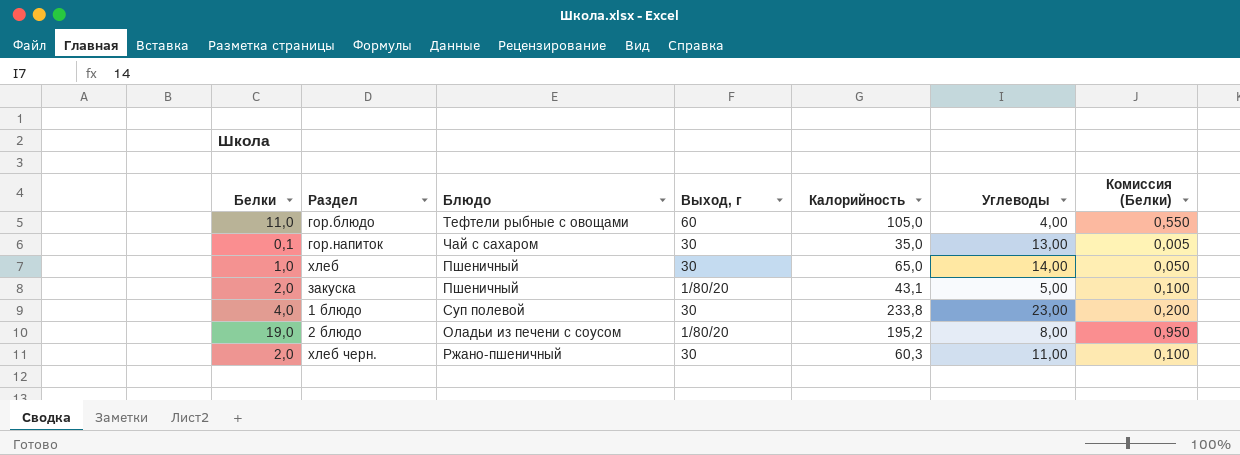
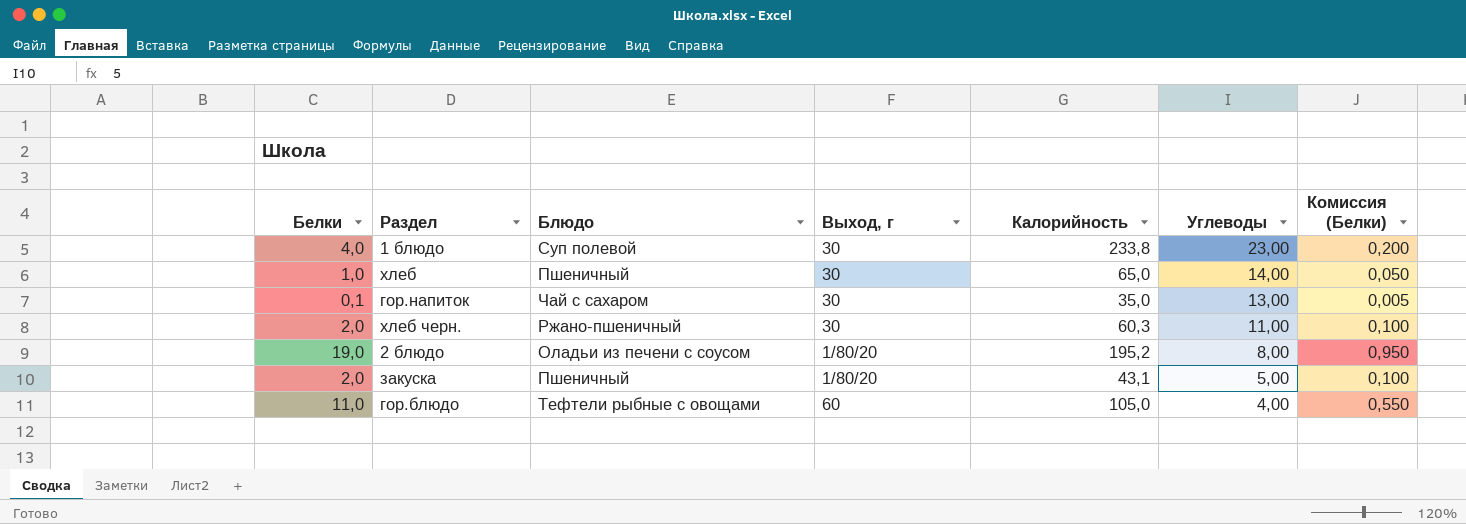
row order: none -> Углеводы descending

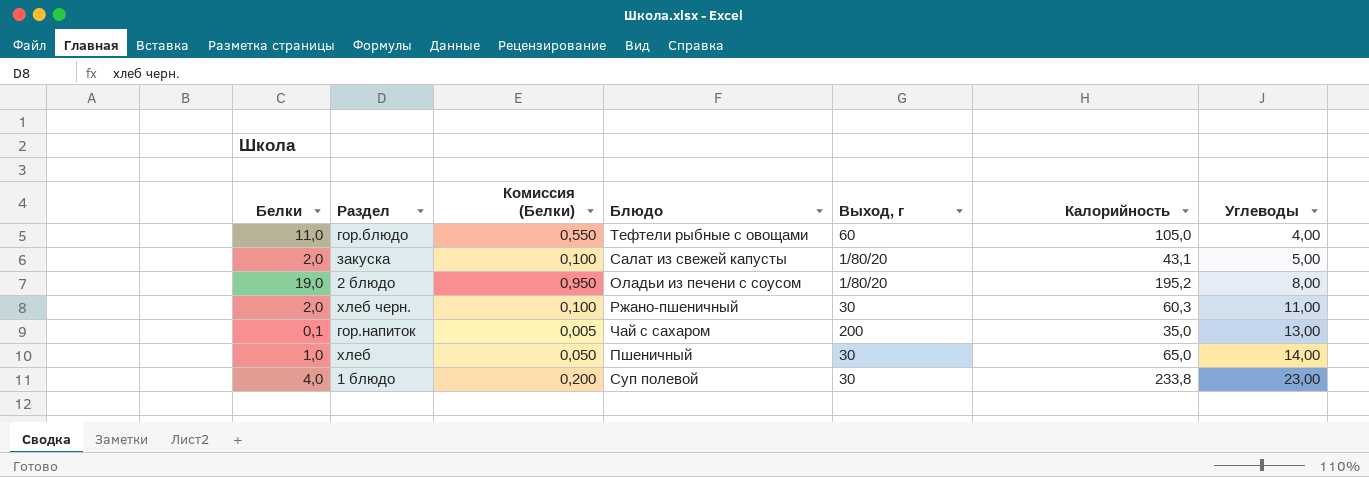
row order: Углеводы descending -> Углеводы ascending
column Комиссия (Белки) | position: 7 -> 3
закуска | Блюдо: Пшеничный -> Салат из свежей капусты
гор.напиток | Выход, г: 30 -> 200

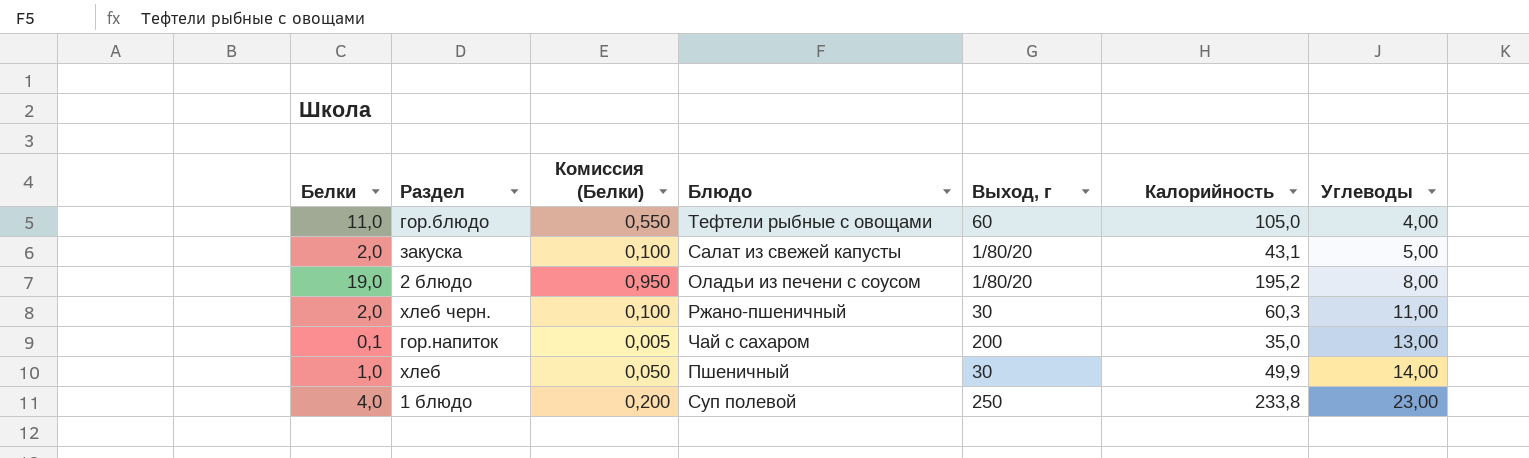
хлеб | Калорийность: 65,0 -> 49,9
1 блюдо | Выход, г: 30 -> 250

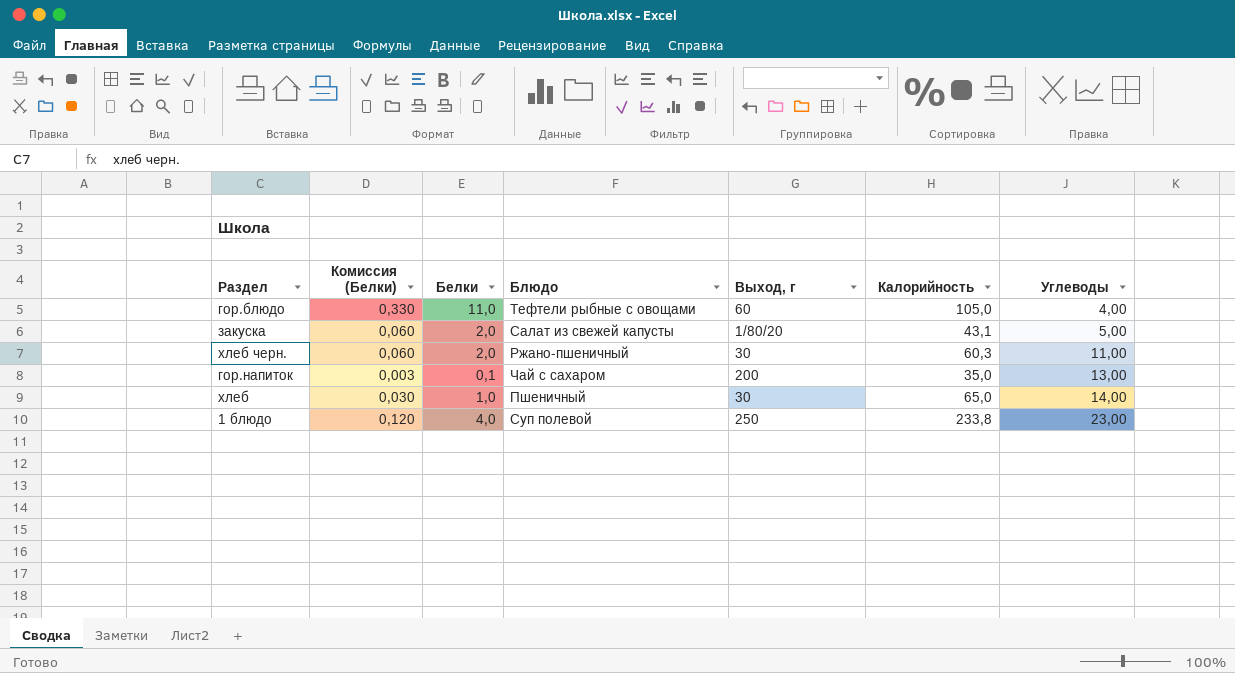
column Комиссия (Белки) | formula: [Белки] * 0,05 -> [Белки] * 0,03
column Белки | position: 1 -> 3
row 2 блюдо: 19,0 | 0,950 | Оладьи из печени с соусом | 1/80/20 | 195,2 | 8,00 -> none
хлеб | Калорийность: 49,9 -> 65,0

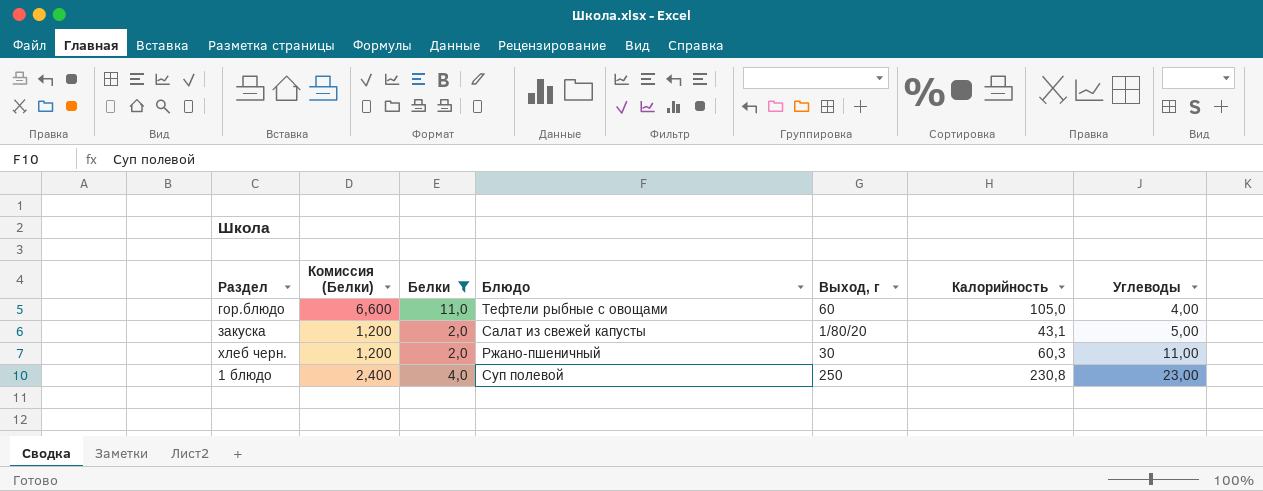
filter: none -> Белки >= 2,0
column Комиссия (Белки) | formula: [Белки] * 0,03 -> [Белки] * 0,6
1 блюдо | Калорийность: 233,8 -> 230,8

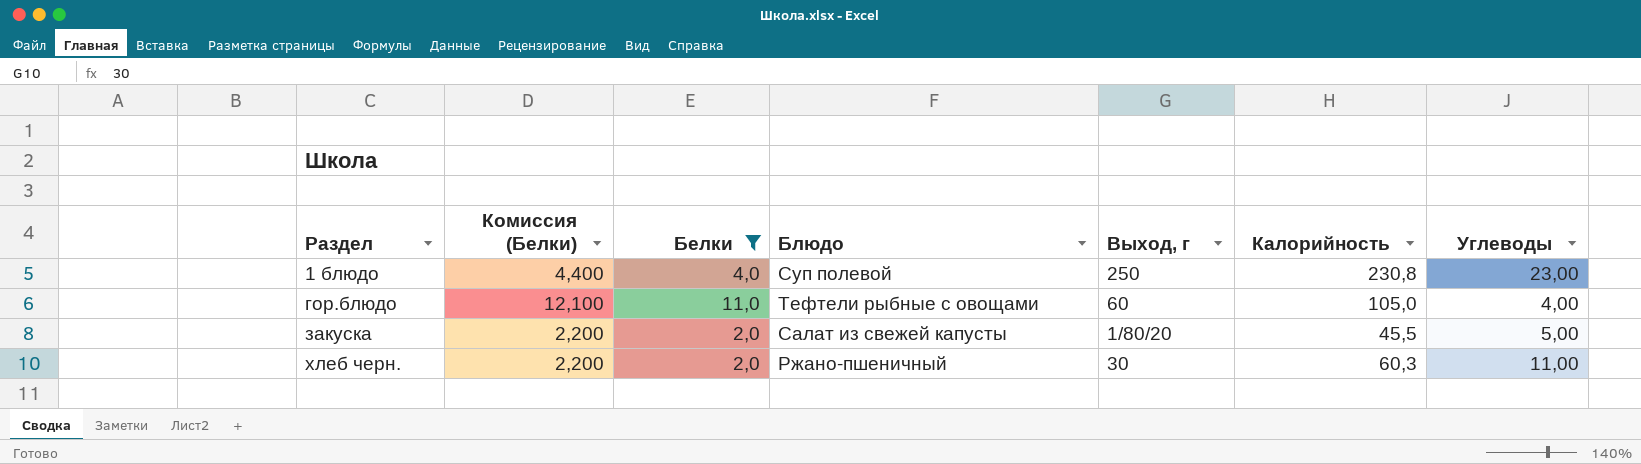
row order: Углеводы ascending -> Раздел ascending
column Комиссия (Белки) | formula: [Белки] * 0,6 -> [Белки] * 1,1
закуска | Калорийность: 43,1 -> 45,5

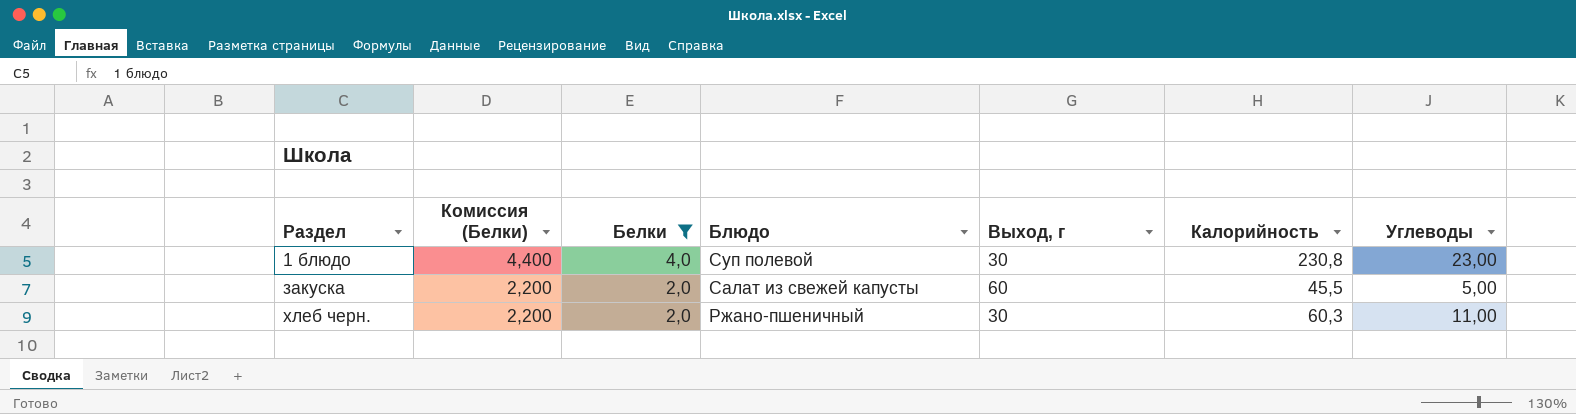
row гор.блюдо: 12,100 | 11,0 | Тефтели рыбные с овощами | 60 | 105,0 | 4,00 -> none
1 блюдо | Выход, г: 250 -> 30
закуска | Выход, г: 1/80/20 -> 60

